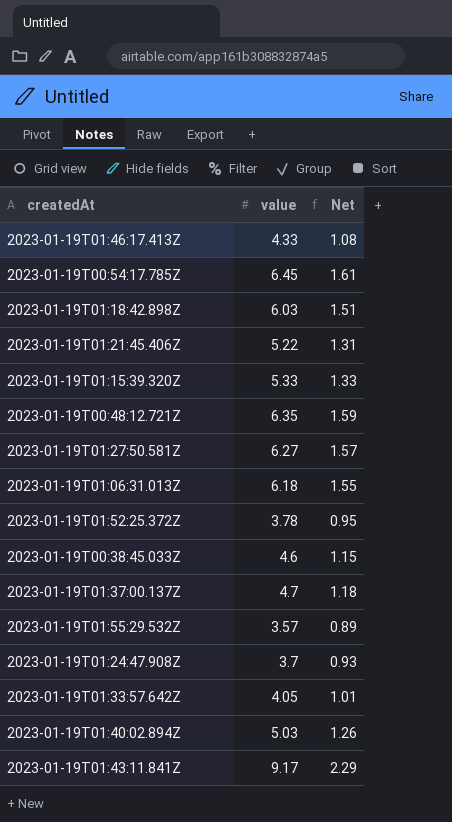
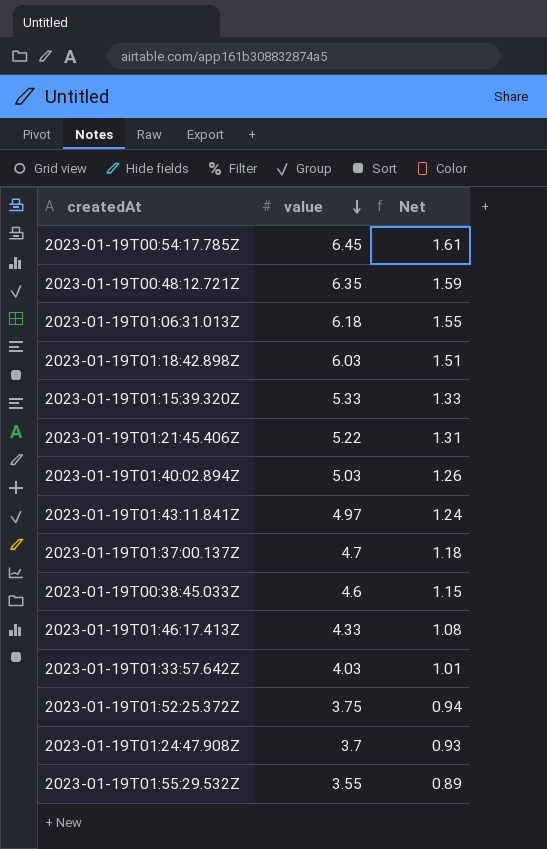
row order: none -> value descending
row 2023-01-19T01:27:50.581Z: 6.27 | 1.57 -> none
2023-01-19T01:43:11.841Z | value: 9.17 -> 4.97
2023-01-19T01:43:11.841Z | Net: 2.29 -> 1.24
2023-01-19T01:33:57.642Z | value: 4.05 -> 4.03
2023-01-19T01:52:25.372Z | value: 3.78 -> 3.75
2023-01-19T01:52:25.372Z | Net: 0.95 -> 0.94
2023-01-19T01:55:29.532Z | value: 3.57 -> 3.55

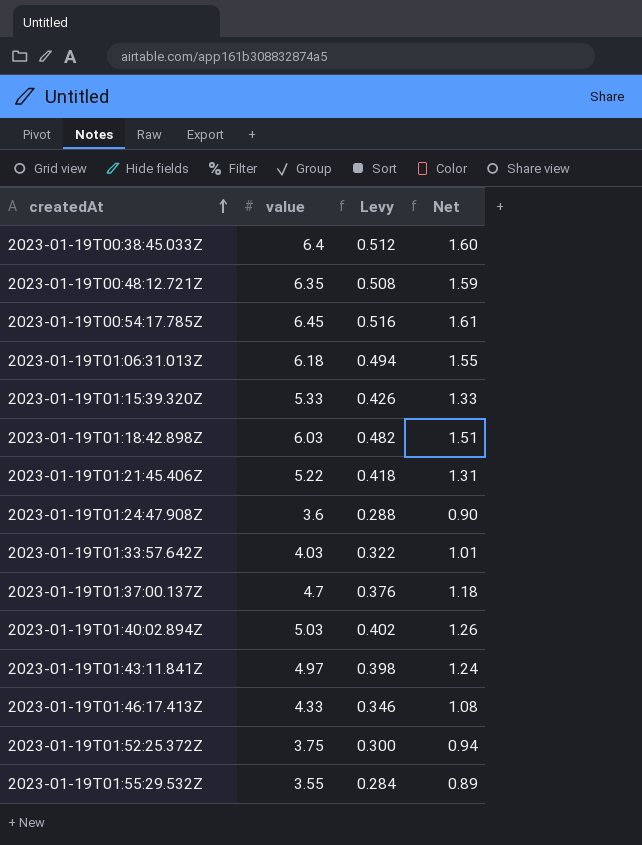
row order: value descending -> createdAt ascending
column Levy | formula: none -> [value] * 0.08
2023-01-19T00:38:45.033Z | value: 4.6 -> 6.4
2023-01-19T00:38:45.033Z | Net: 1.15 -> 1.60
2023-01-19T01:24:47.908Z | value: 3.7 -> 3.6
2023-01-19T01:24:47.908Z | Net: 0.93 -> 0.90

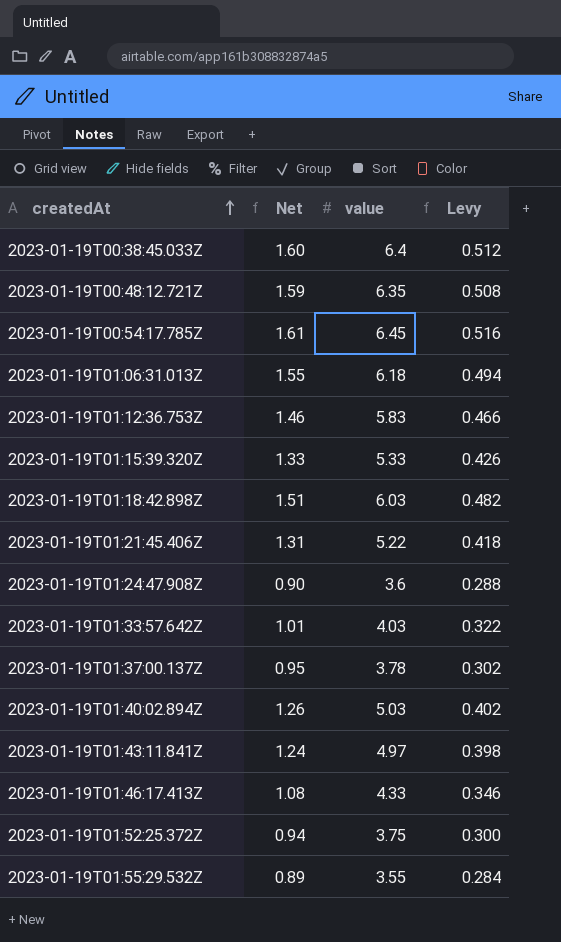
column Net | position: 4 -> 2
row 2023-01-19T01:12:36.753Z: none -> 1.46 | 5.83 | 0.466
2023-01-19T01:37:00.137Z | Net: 1.18 -> 0.95
2023-01-19T01:37:00.137Z | value: 4.7 -> 3.78
2023-01-19T01:37:00.137Z | Levy: 0.376 -> 0.302

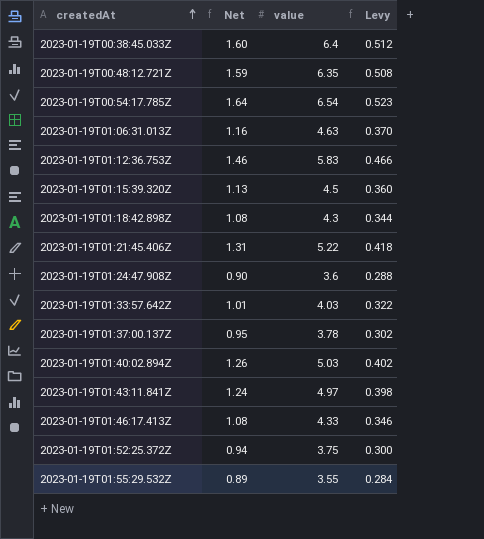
2023-01-19T00:54:17.785Z | Net: 1.61 -> 1.64
2023-01-19T00:54:17.785Z | value: 6.45 -> 6.54
2023-01-19T00:54:17.785Z | Levy: 0.516 -> 0.523
2023-01-19T01:06:31.013Z | Net: 1.55 -> 1.16
2023-01-19T01:06:31.013Z | value: 6.18 -> 4.63
2023-01-19T01:06:31.013Z | Levy: 0.494 -> 0.370
2023-01-19T01:15:39.320Z | Net: 1.33 -> 1.13
2023-01-19T01:15:39.320Z | value: 5.33 -> 4.5
2023-01-19T01:15:39.320Z | Levy: 0.426 -> 0.360
2023-01-19T01:18:42.898Z | Net: 1.51 -> 1.08
2023-01-19T01:18:42.898Z | value: 6.03 -> 4.3
2023-01-19T01:18:42.898Z | Levy: 0.482 -> 0.344

